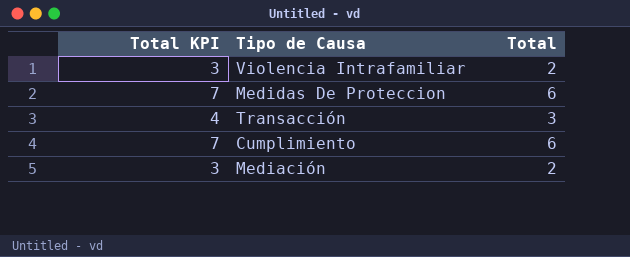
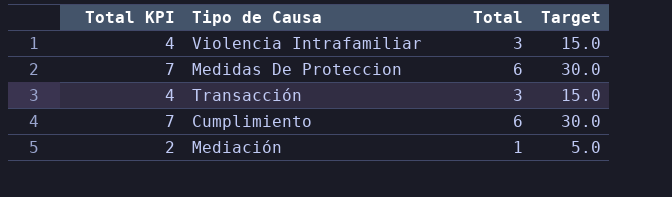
column Target | formula: none -> [Total] * 5
Violencia Intrafamiliar | Total KPI: 3 -> 4
Violencia Intrafamiliar | Total: 2 -> 3
Mediación | Total KPI: 3 -> 2
Mediación | Total: 2 -> 1

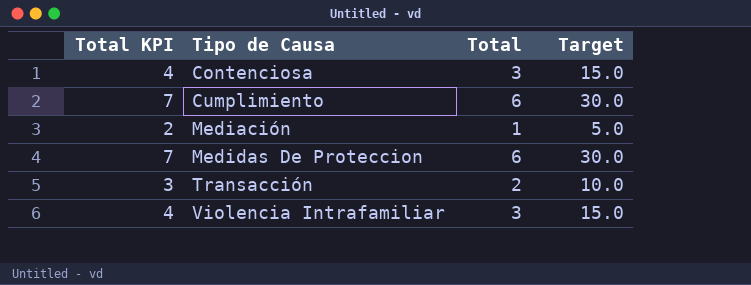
row order: none -> Tipo de Causa ascending
row Contenciosa: none -> 4 | 3 | 15.0
Transacción | Total KPI: 4 -> 3
Transacción | Total: 3 -> 2
Transacción | Target: 15.0 -> 10.0

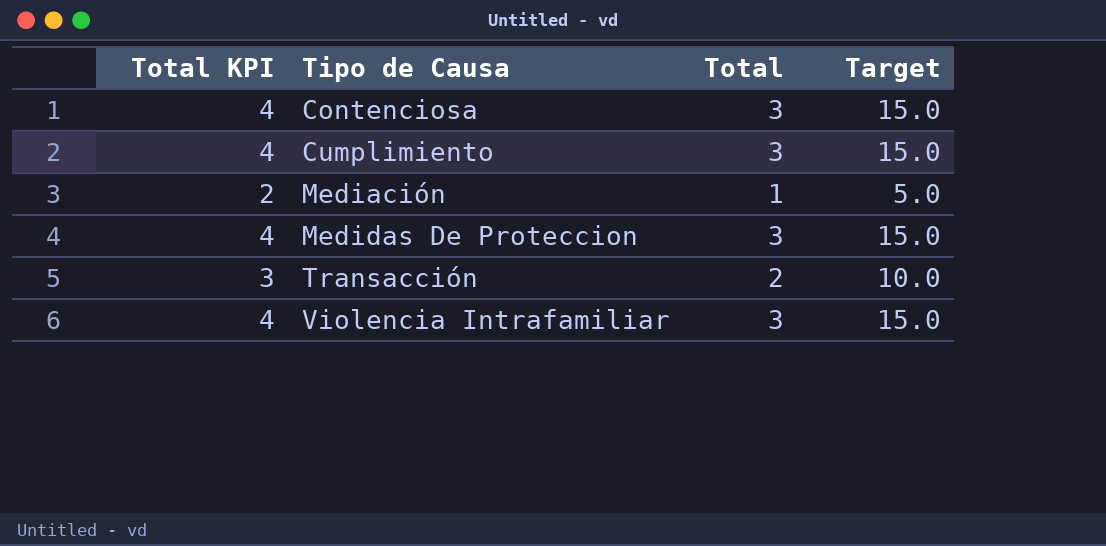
Cumplimiento | Total KPI: 7 -> 4
Cumplimiento | Total: 6 -> 3
Cumplimiento | Target: 30.0 -> 15.0
Medidas De Proteccion | Total KPI: 7 -> 4
Medidas De Proteccion | Total: 6 -> 3
Medidas De Proteccion | Target: 30.0 -> 15.0

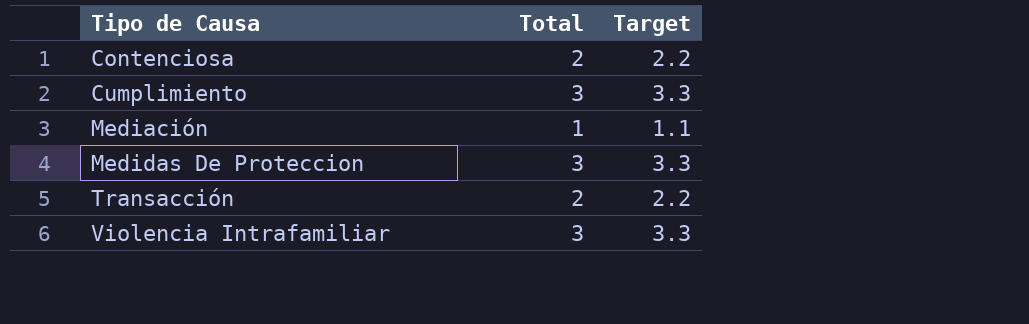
column Total KPI | formula: [Total] + 1 -> none
column Target | formula: [Total] * 5 -> [Total] * 1.1
Contenciosa | Total: 3 -> 2

